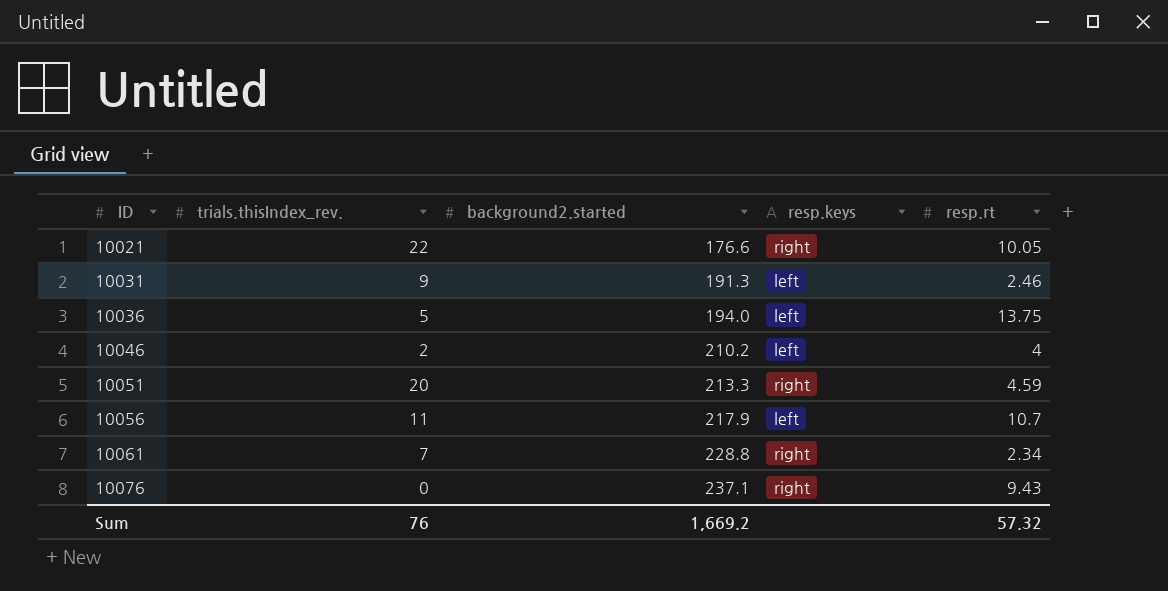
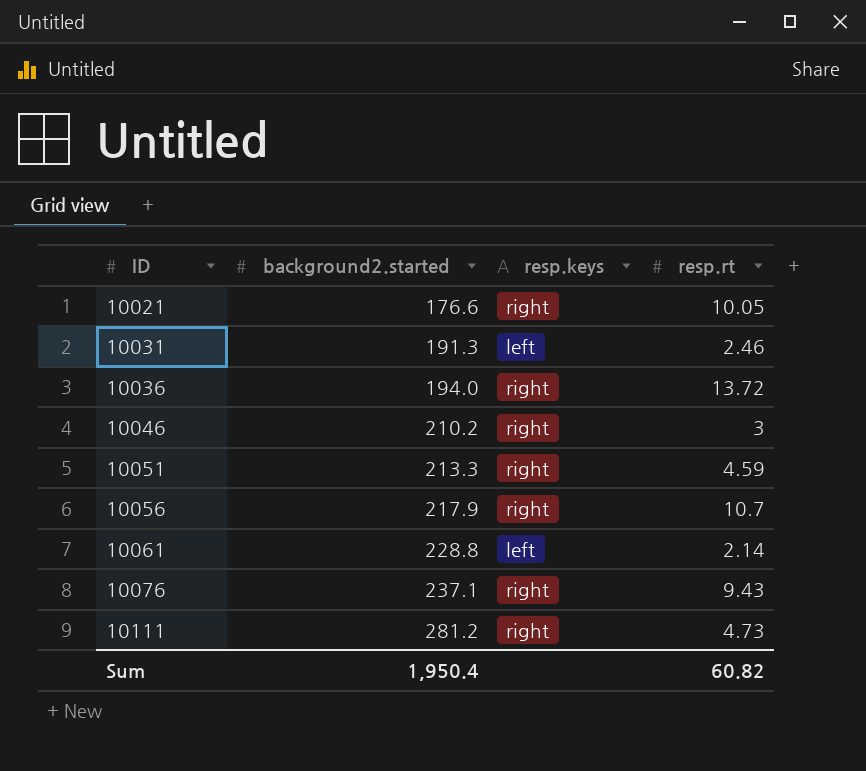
column trials.thisIndex_rev. | position: 2 -> none
10036 | resp.keys: left -> right
10036 | resp.rt: 13.75 -> 13.72
10046 | resp.keys: left -> right
10046 | resp.rt: 4 -> 3
10056 | resp.keys: left -> right
10061 | resp.keys: right -> left
10061 | resp.rt: 2.34 -> 2.14
row 10111: none -> 281.2 | right | 4.73
Sum | background2.started: 1,669.2 -> 1,950.4
Sum | resp.rt: 57.32 -> 60.82

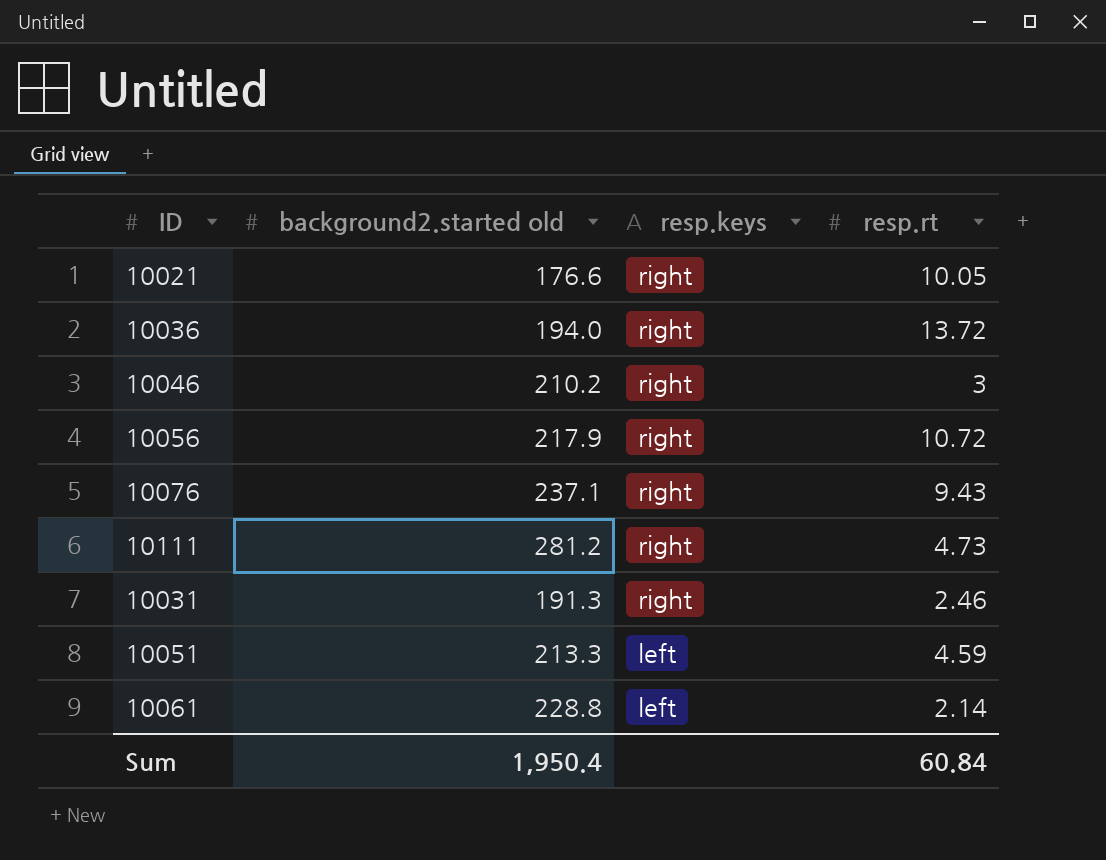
row order: ID ascending -> resp.keys descending
column name: background2.started -> background2.started old
10056 | resp.rt: 10.7 -> 10.72
10031 | resp.keys: left -> right
10051 | resp.keys: right -> left
Sum | resp.rt: 60.82 -> 60.84

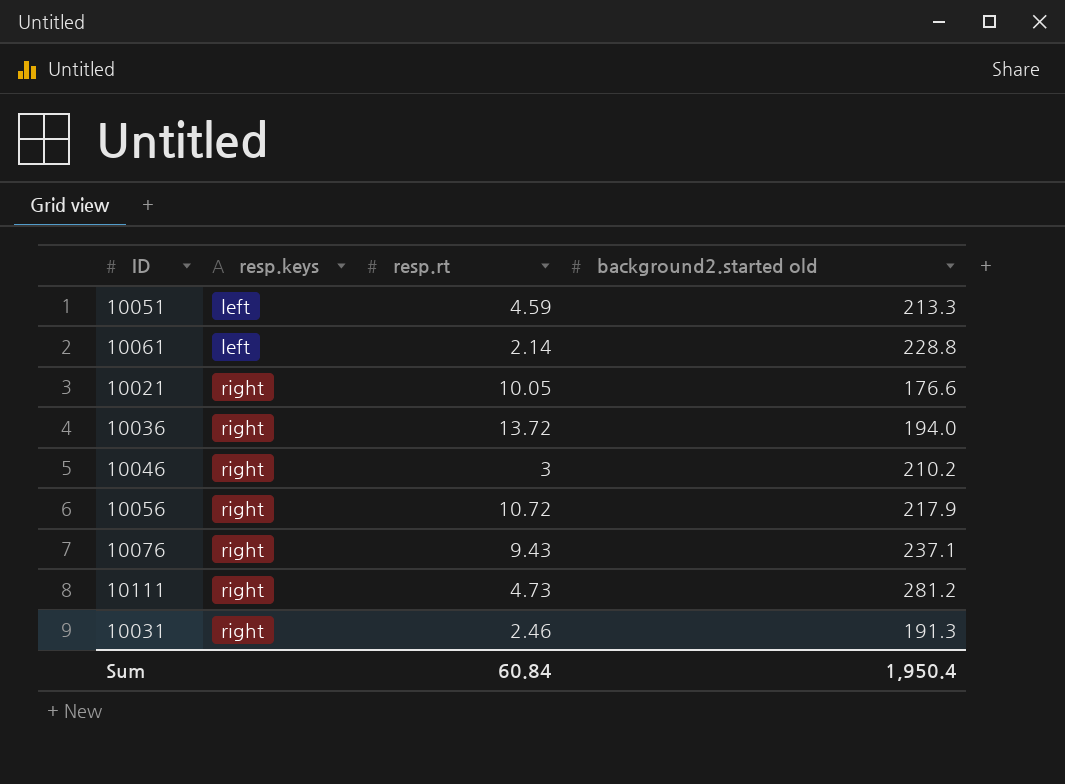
row order: resp.keys descending -> resp.keys ascending
column background2.started old | position: 2 -> 4

